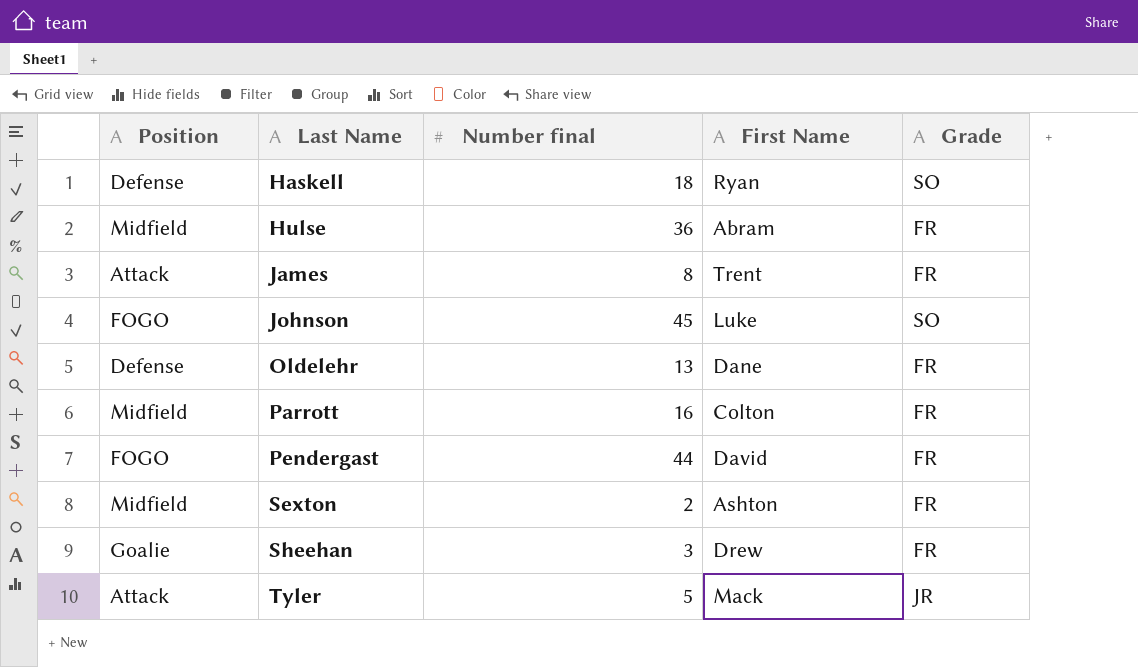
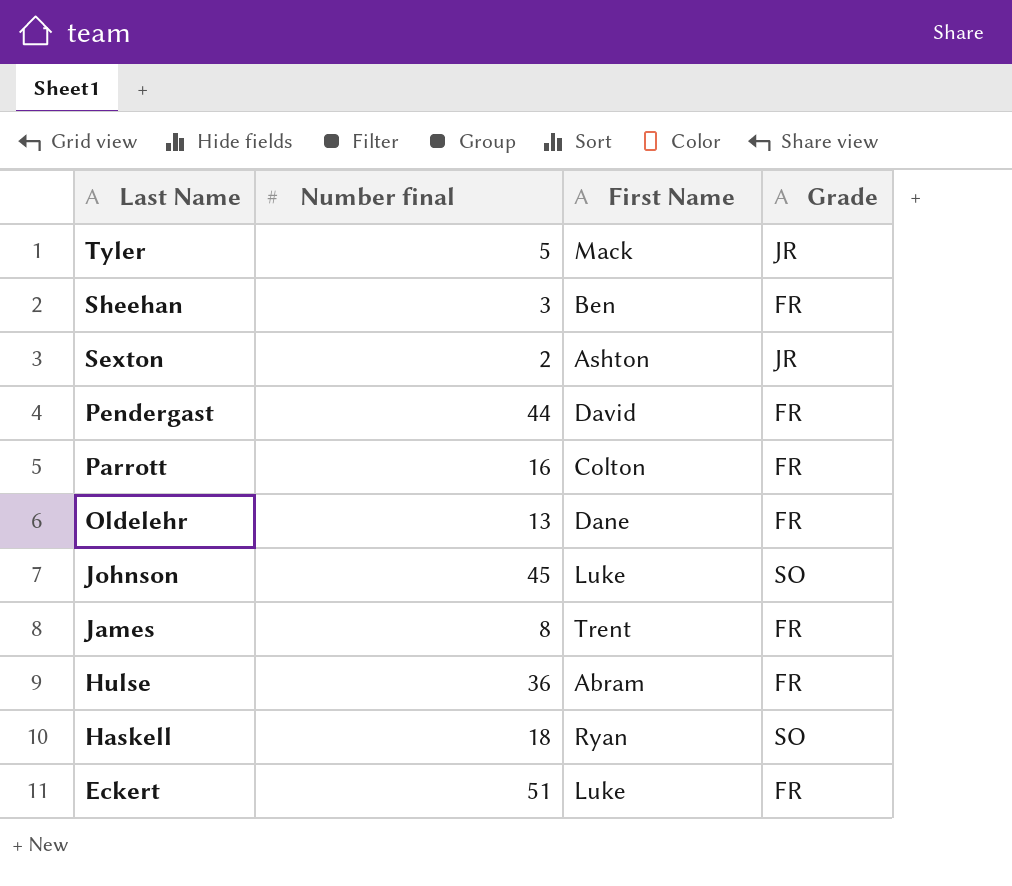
row order: Last Name ascending -> Last Name descending
column Position | position: 1 -> none
Sheehan | First Name: Drew -> Ben
Sexton | Grade: FR -> JR
row Eckert: none -> 51 | Luke | FR

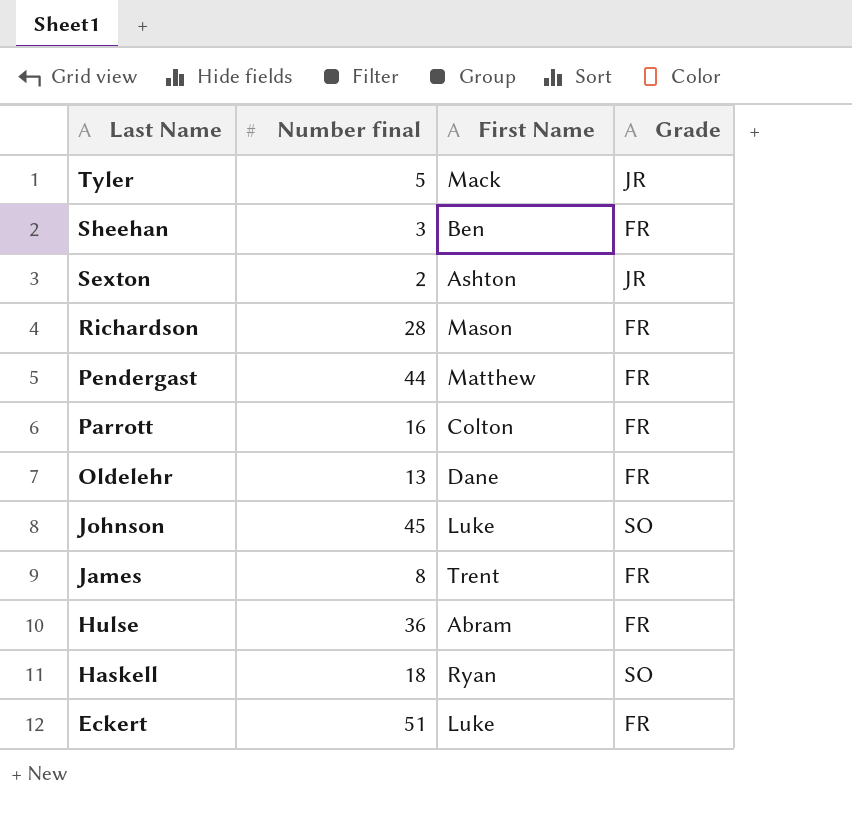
row Richardson: none -> 28 | Mason | FR
Pendergast | First Name: David -> Matthew

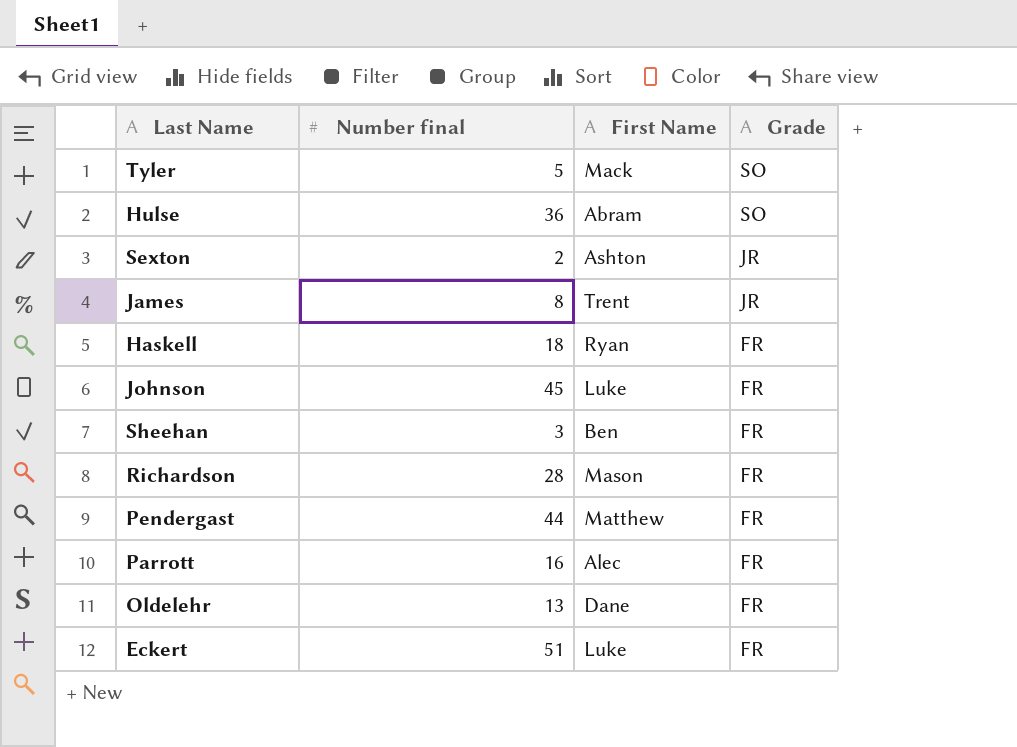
row order: Last Name descending -> Grade descending
Tyler | Grade: JR -> SO
Hulse | Grade: FR -> SO
James | Grade: FR -> JR
Haskell | Grade: SO -> FR
Johnson | Grade: SO -> FR
Parrott | First Name: Colton -> Alec

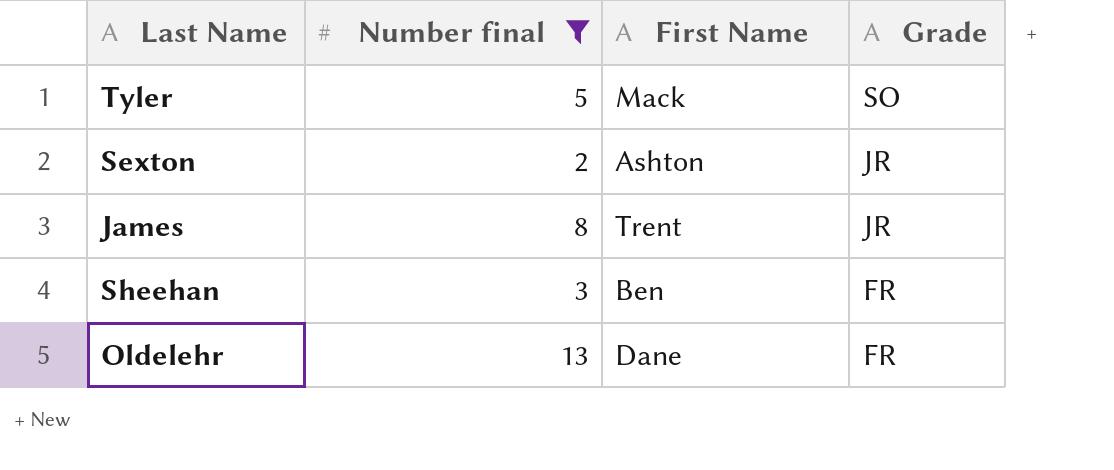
filter: none -> Number final <= 13

